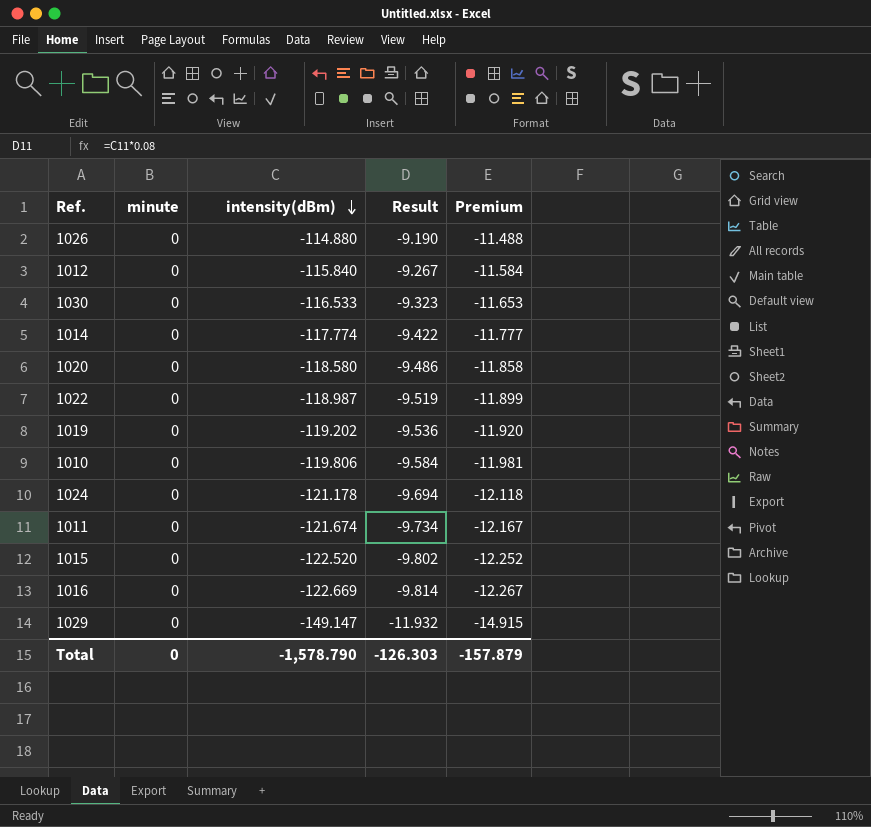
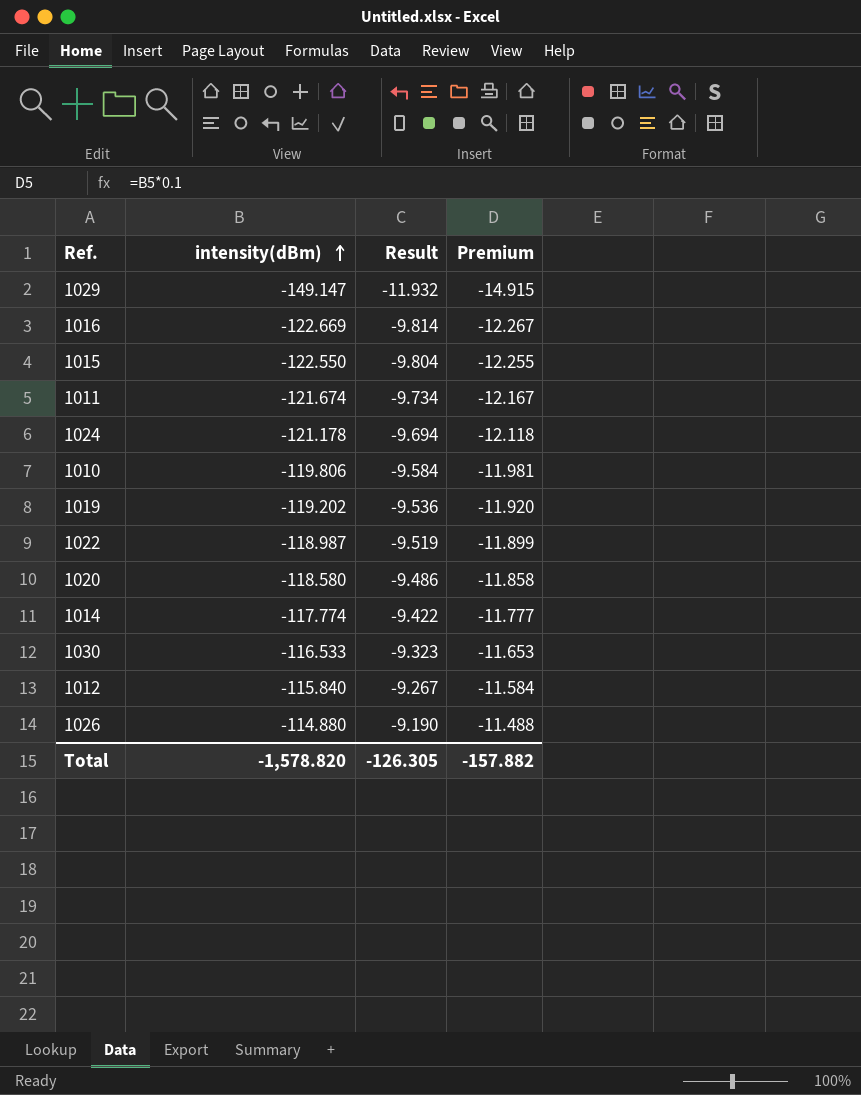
row order: intensity(dBm) descending -> intensity(dBm) ascending
column minute | position: 2 -> none
1015 | intensity(dBm): -122.520 -> -122.550
1015 | Result: -9.802 -> -9.804
1015 | Premium: -12.252 -> -12.255
Total | intensity(dBm): -1,578.790 -> -1,578.820
Total | Result: -126.303 -> -126.305
Total | Premium: -157.879 -> -157.882

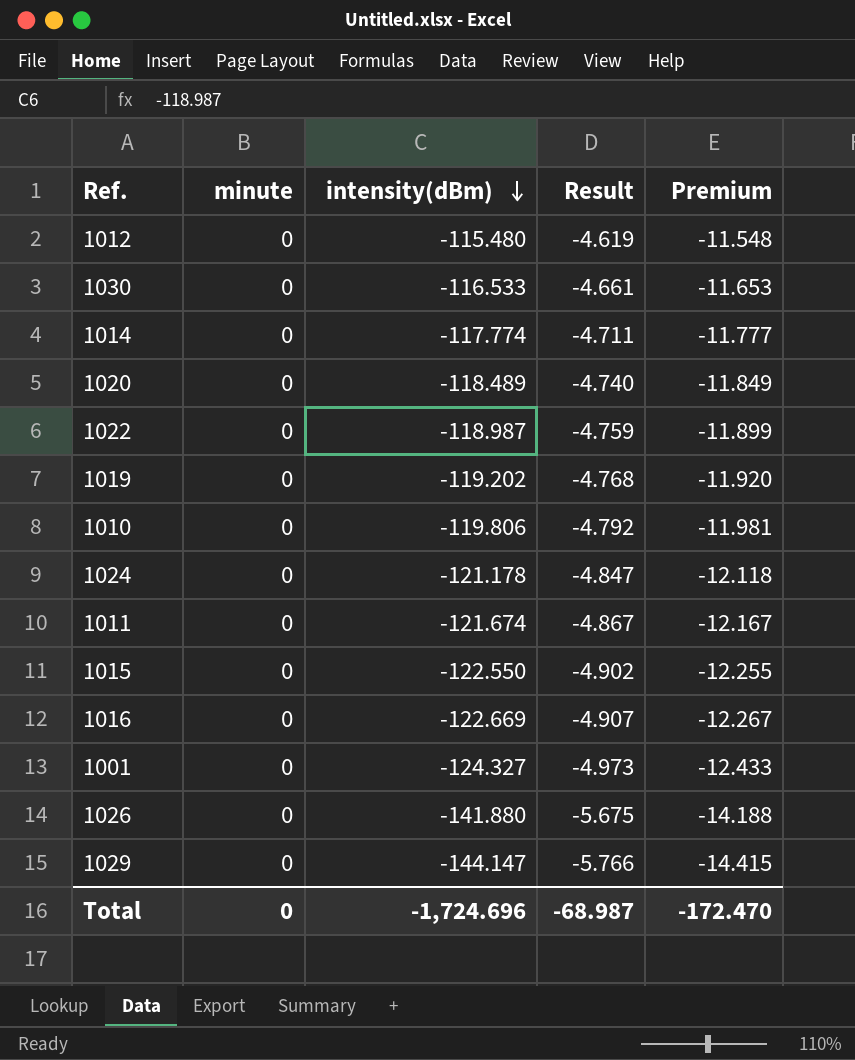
row order: intensity(dBm) ascending -> intensity(dBm) descending
column minute | position: none -> 2
column Result | formula: [intensity(dBm)] * 0.08 -> [intensity(dBm)] * 0.04
1012 | intensity(dBm): -115.840 -> -115.480
1012 | Premium: -11.584 -> -11.548
1020 | intensity(dBm): -118.580 -> -118.489
1020 | Premium: -11.858 -> -11.849
row 1001: none -> 0 | -124.327 | -4.973 | -12.433
1026 | intensity(dBm): -114.880 -> -141.880
1026 | Premium: -11.488 -> -14.188
1029 | intensity(dBm): -149.147 -> -144.147
1029 | Premium: -14.915 -> -14.415
Total | intensity(dBm): -1,578.820 -> -1,724.696
Total | Result: -126.305 -> -68.987
Total | Premium: -157.882 -> -172.470

